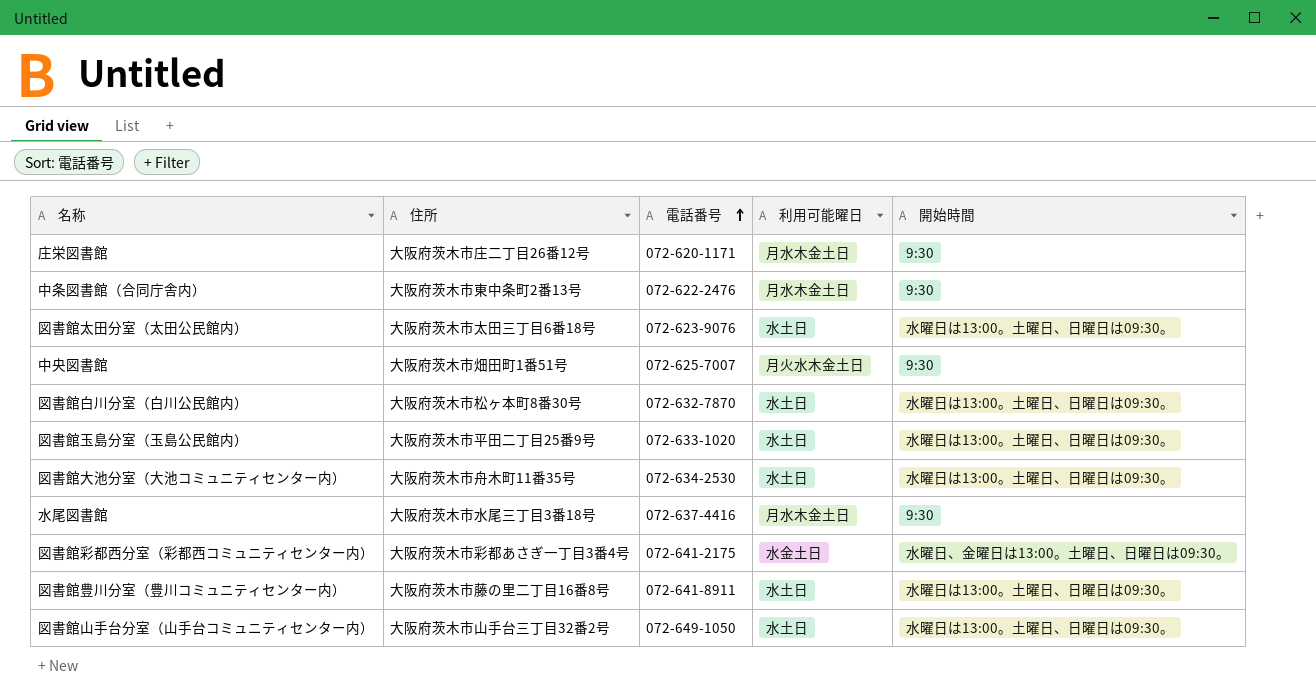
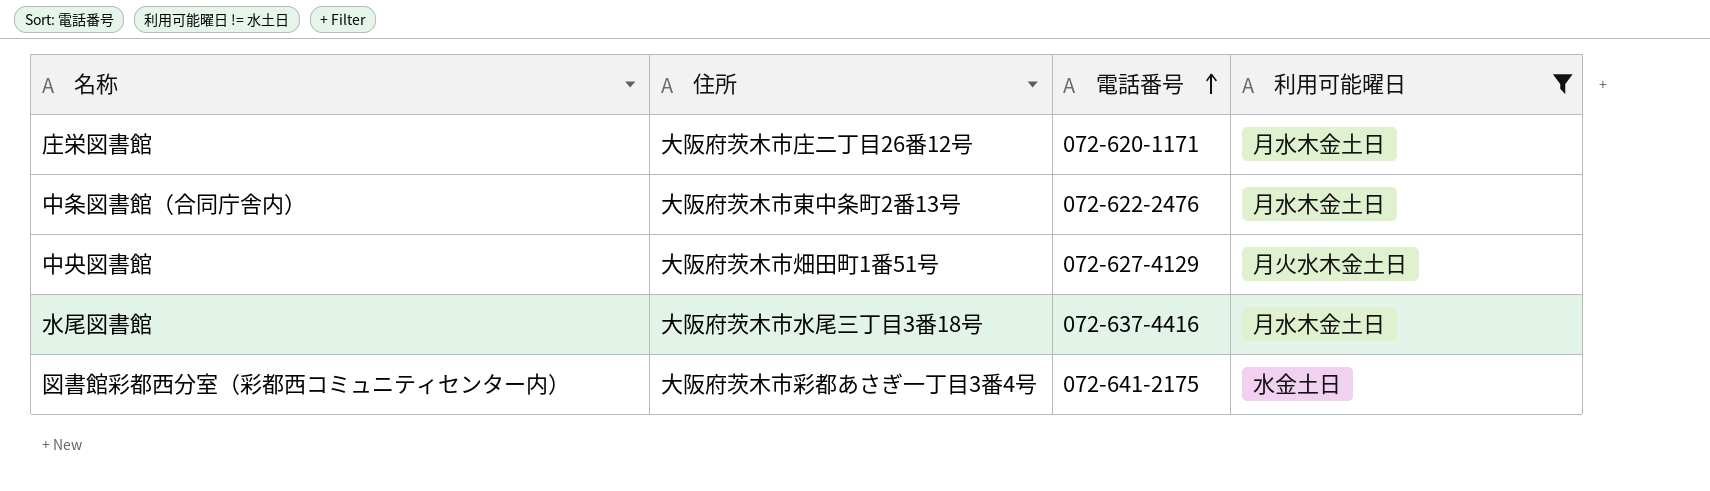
filter: none -> 利用可能曜日 != 水土日
column 開始時間 | position: 5 -> none
中央図書館 | 電話番号: 072-625-7007 -> 072-627-4129

